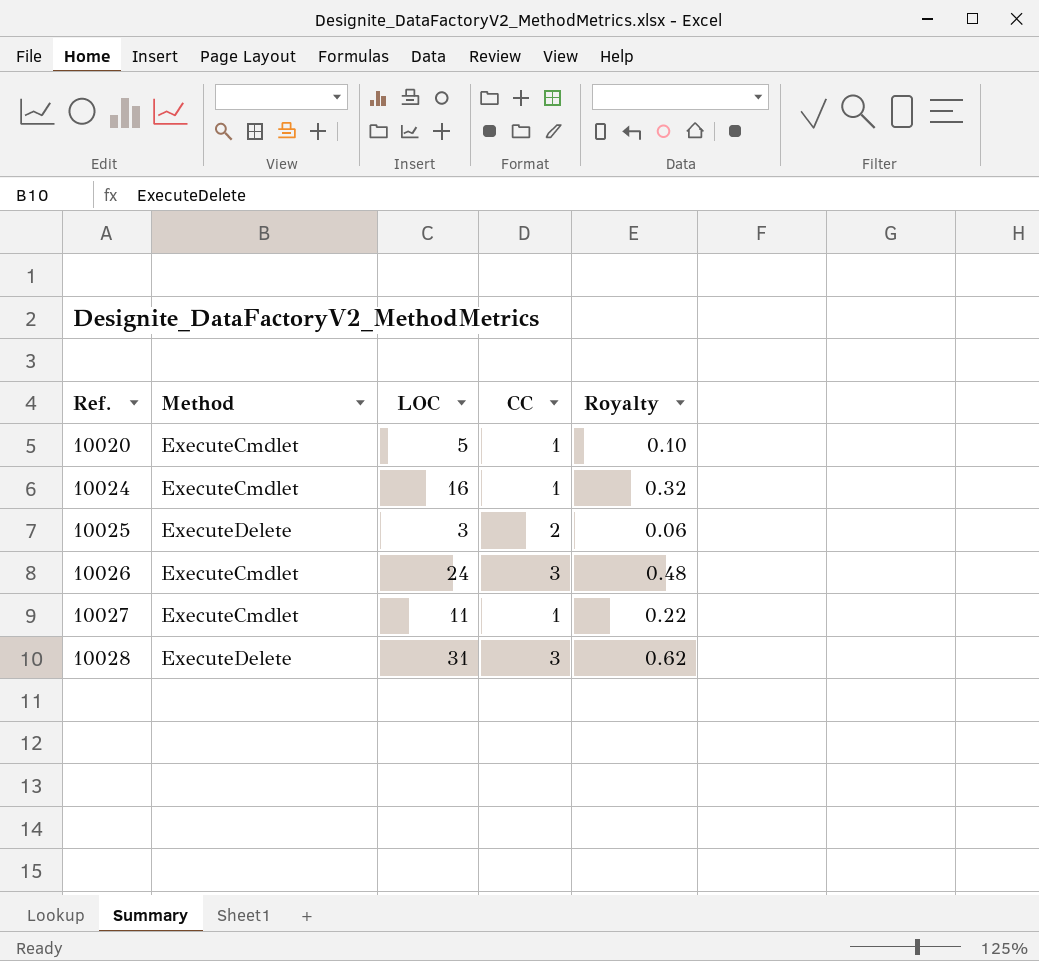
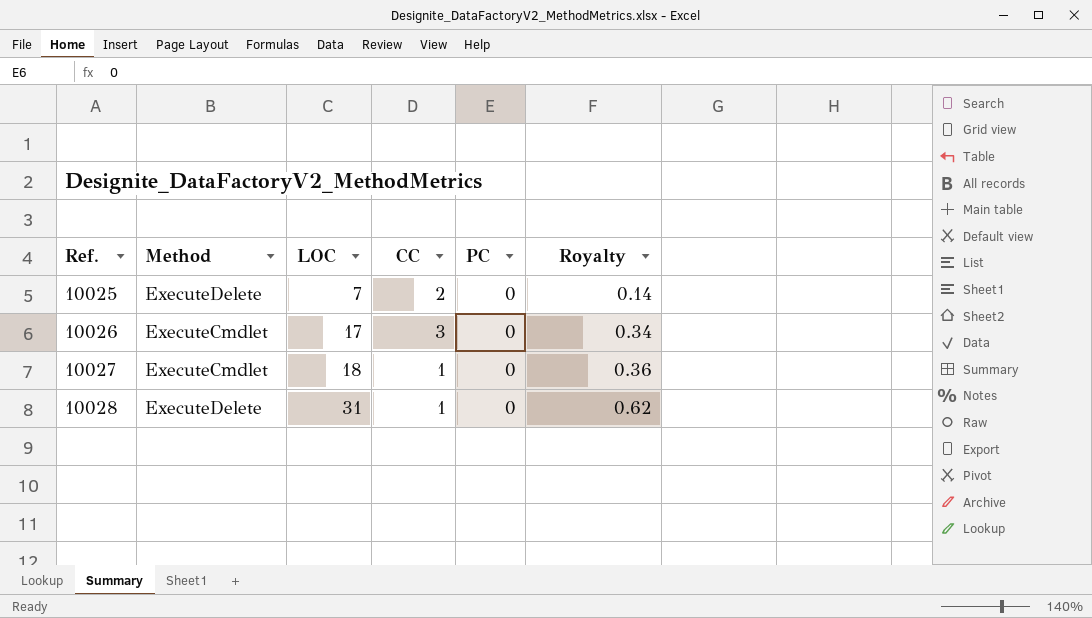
column PC | position: none -> 5
row 10020: ExecuteCmdlet | 5 | 1 | 0.10 -> none
row 10024: ExecuteCmdlet | 16 | 1 | 0.32 -> none
10025 | LOC: 3 -> 7
10025 | Royalty: 0.06 -> 0.14
10026 | LOC: 24 -> 17
10026 | Royalty: 0.48 -> 0.34
10027 | LOC: 11 -> 18
10027 | Royalty: 0.22 -> 0.36
10028 | CC: 3 -> 1

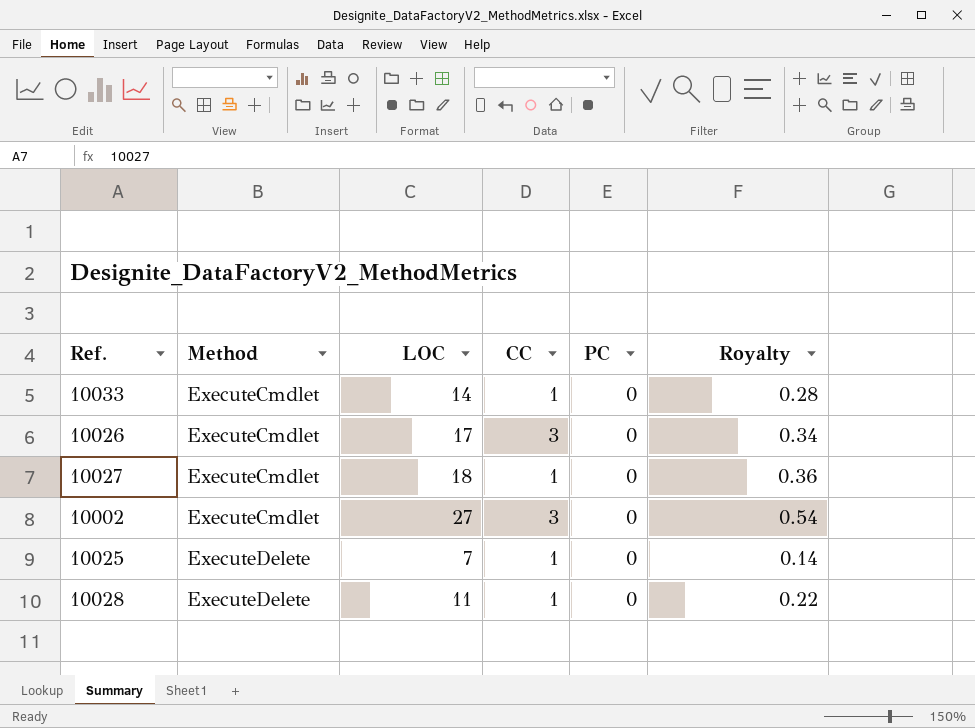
row order: Ref. ascending -> Method ascending
row 10033: none -> ExecuteCmdlet | 14 | 1 | 0 | 0.28
row 10002: none -> ExecuteCmdlet | 27 | 3 | 0 | 0.54
10025 | CC: 2 -> 1
10028 | LOC: 31 -> 11
10028 | Royalty: 0.62 -> 0.22

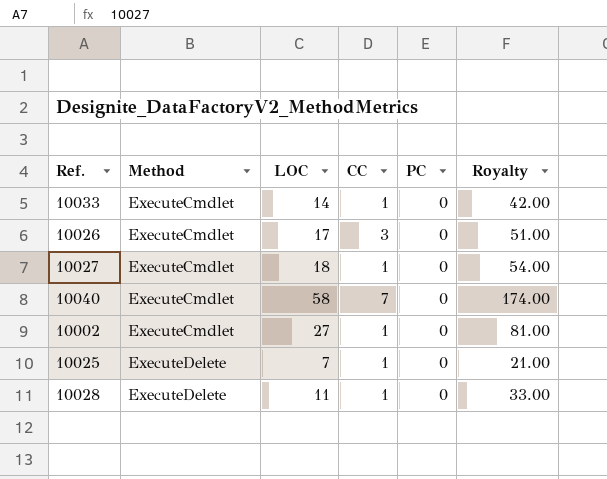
column Royalty | formula: [LOC] * 0.02 -> [LOC] * 3
row 10040: none -> ExecuteCmdlet | 58 | 7 | 0 | 174.00
10002 | CC: 3 -> 1

